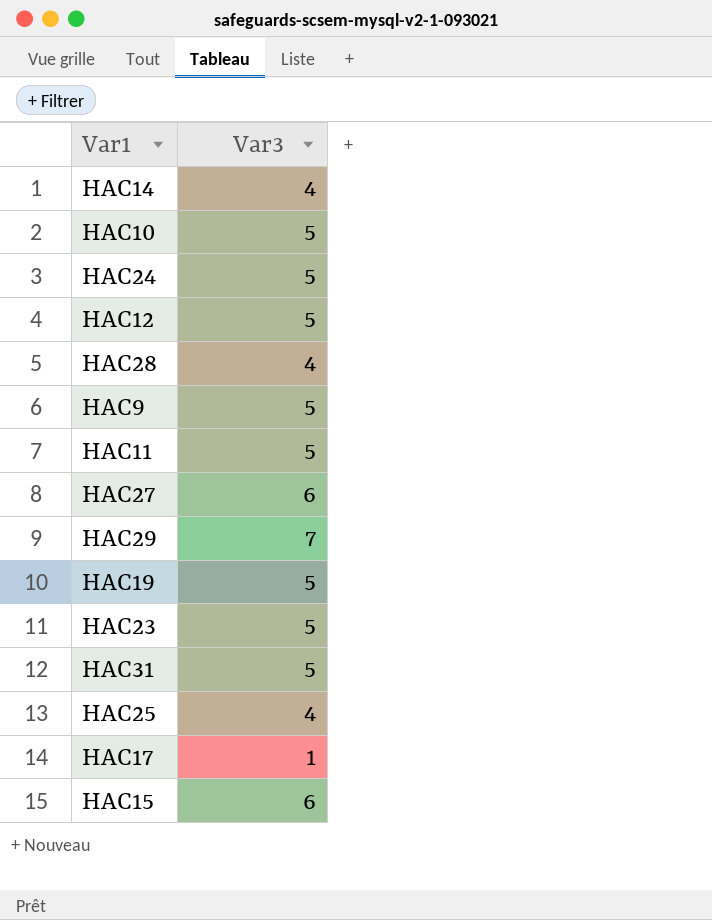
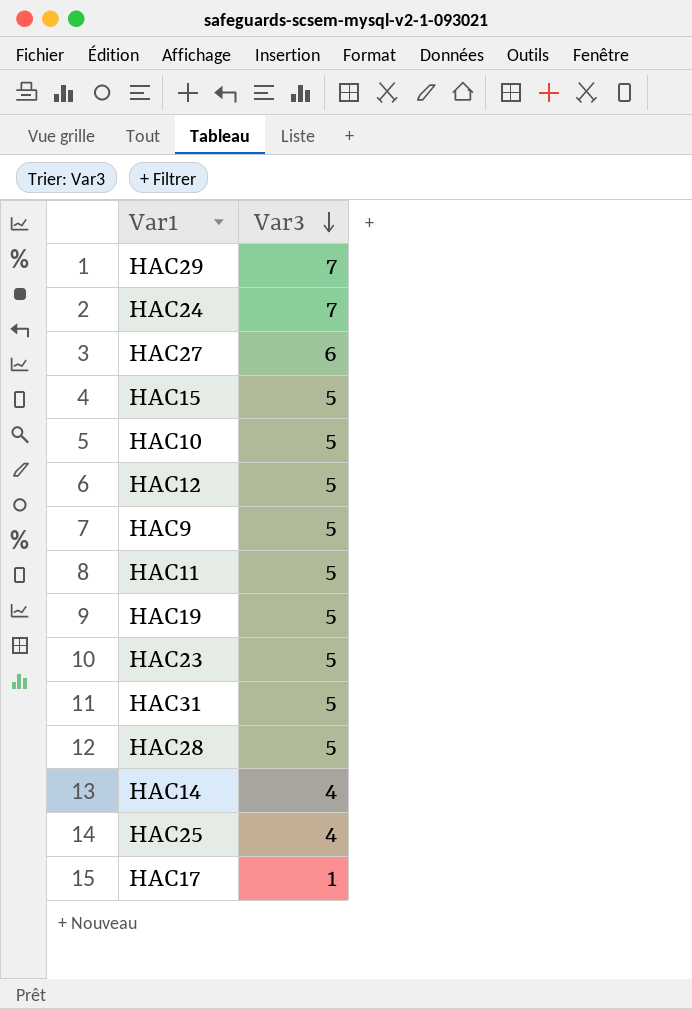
row order: none -> Var3 descending
HAC24 | Var3: 5 -> 7
HAC15 | Var3: 6 -> 5
HAC28 | Var3: 4 -> 5

